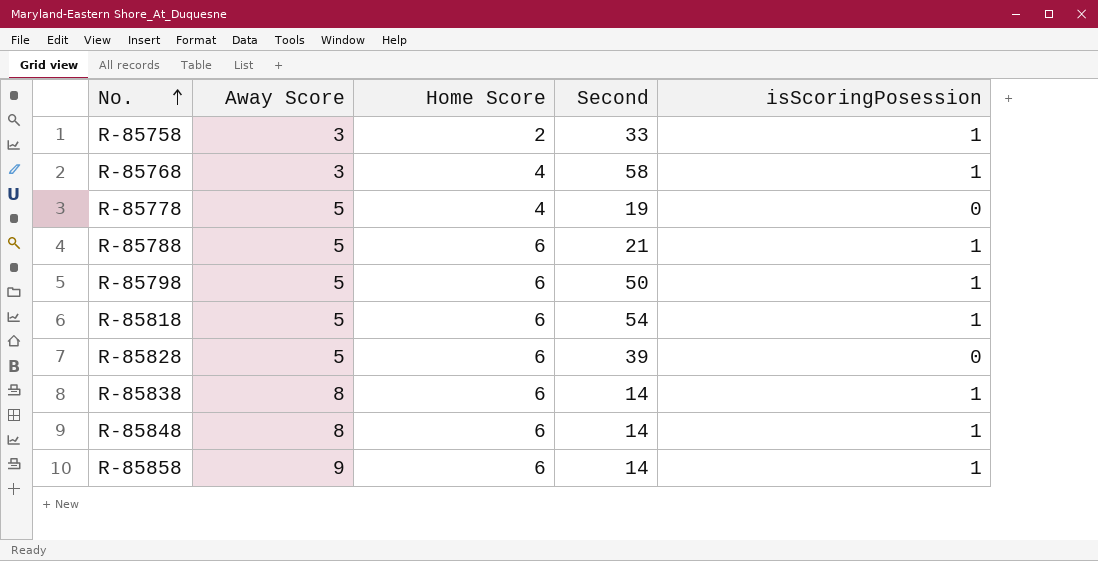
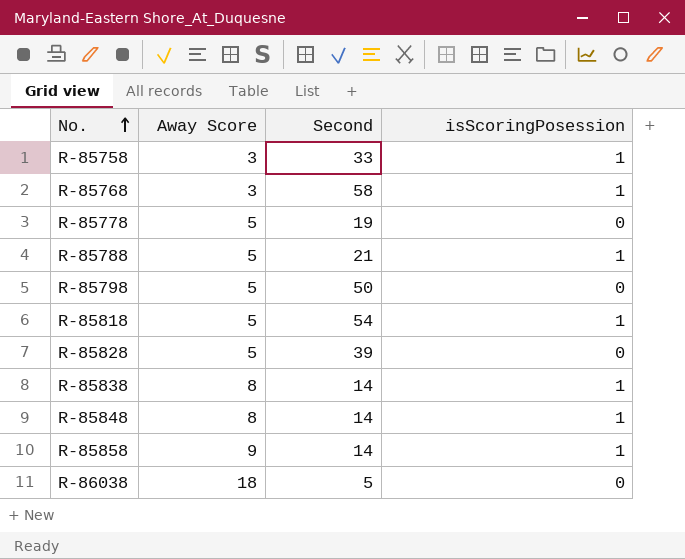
column Home Score | position: 3 -> none
R-85798 | isScoringPosession: 1 -> 0
row R-86038: none -> 18 | 5 | 0

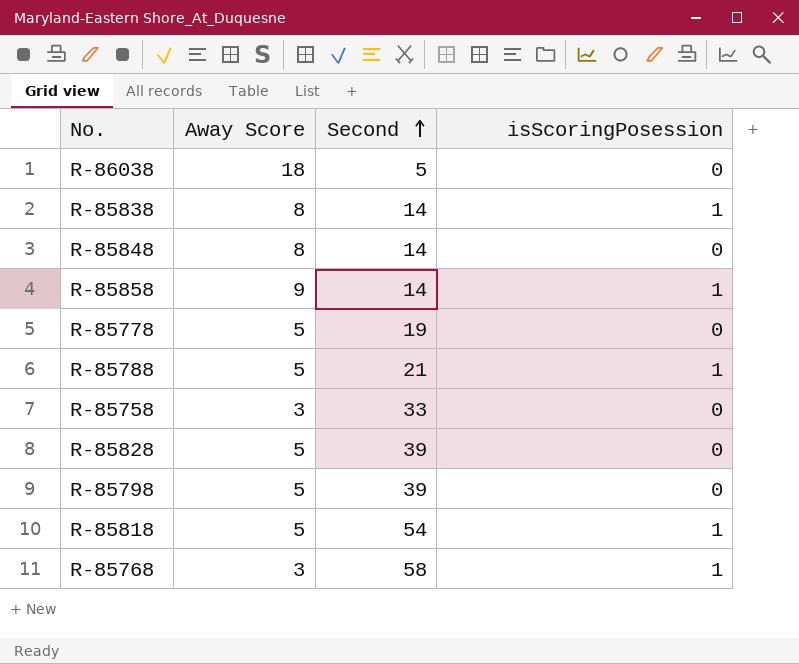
row order: No. ascending -> Second ascending
R-85848 | isScoringPosession: 1 -> 0
R-85758 | isScoringPosession: 1 -> 0
R-85798 | Second: 50 -> 39

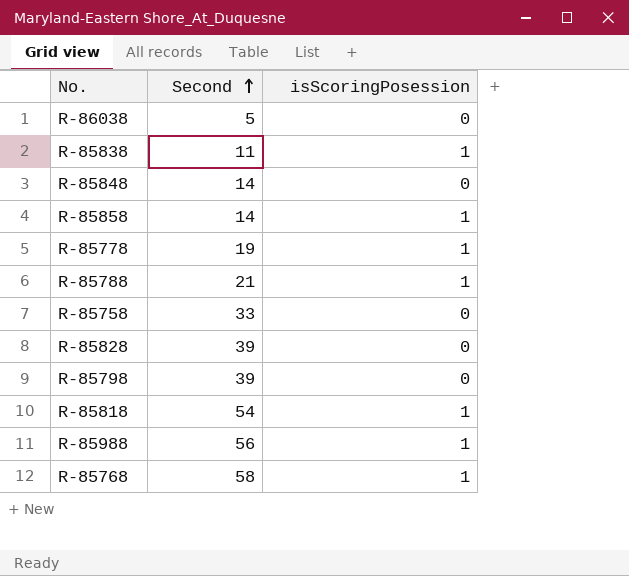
column Away Score | position: 2 -> none
R-85838 | Second: 14 -> 11
R-85778 | isScoringPosession: 0 -> 1
row R-85988: none -> 56 | 1

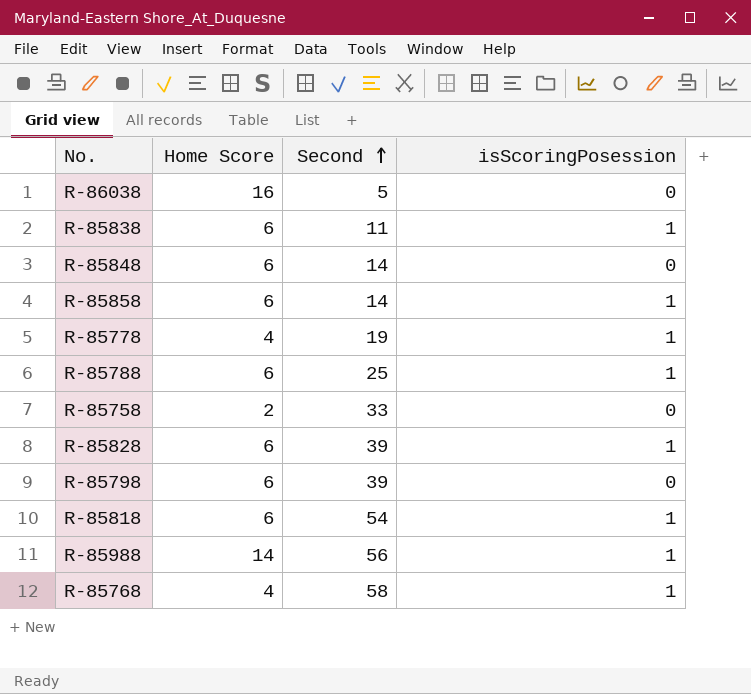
column Home Score | position: none -> 2
R-85788 | Second: 21 -> 25
R-85828 | isScoringPosession: 0 -> 1

